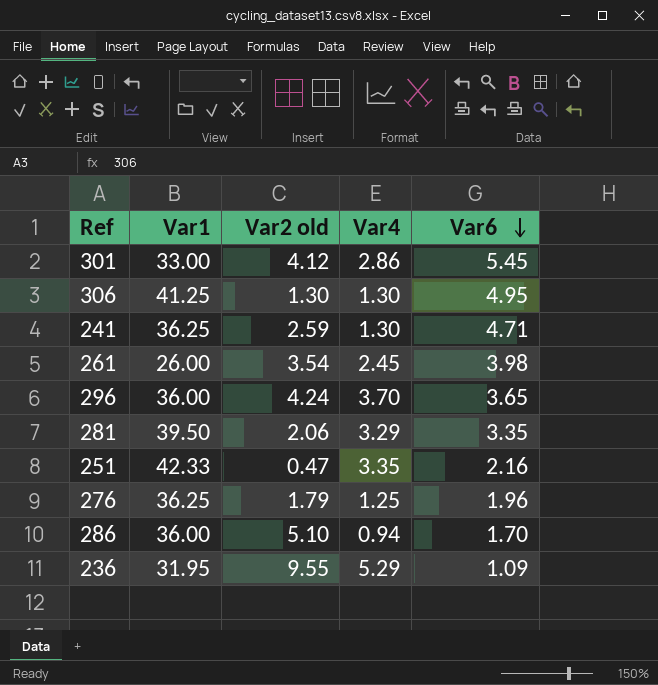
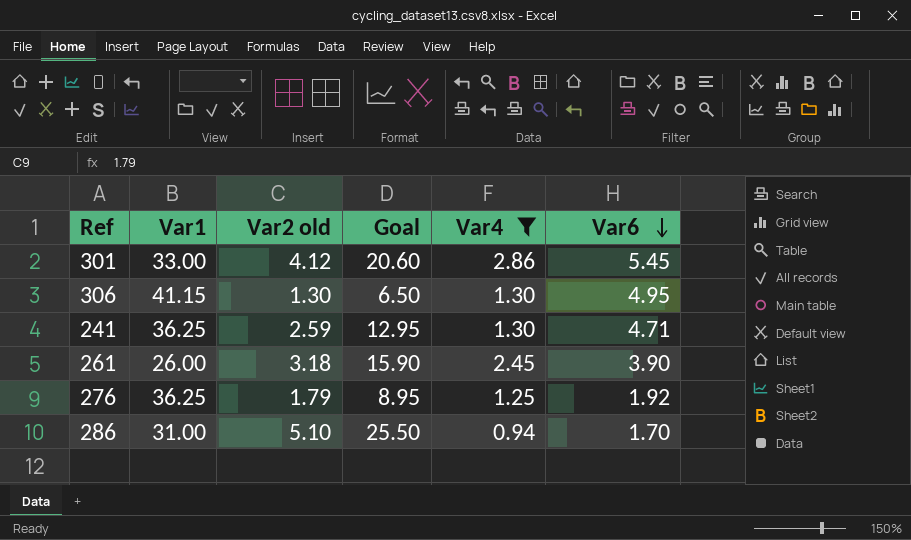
filter: none -> Var4 <= 2.86
column Goal | formula: none -> [Var2 old] * 5
306 | Var1: 41.25 -> 41.15
261 | Var2 old: 3.54 -> 3.18
261 | Var6: 3.98 -> 3.90
276 | Var6: 1.96 -> 1.92
286 | Var1: 36.00 -> 31.00

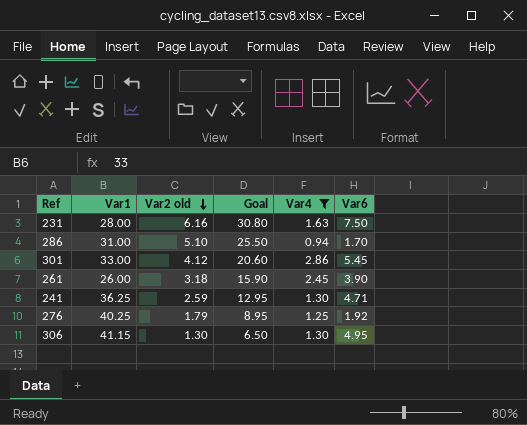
row order: Var6 descending -> Var2 old descending
row 231: none -> 28.00 | 6.16 | 30.80 | 1.63 | 7.50
276 | Var1: 36.25 -> 40.25

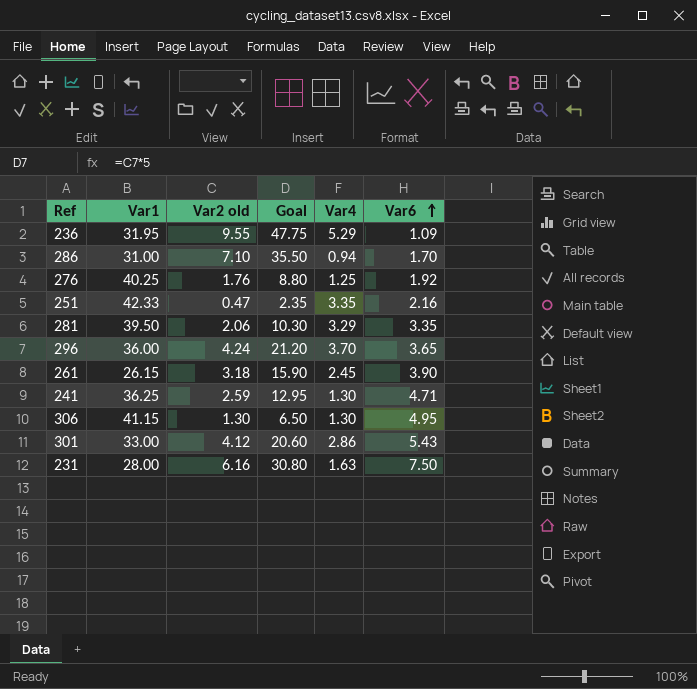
filter: Var4 <= 2.86 -> none
row order: Var2 old descending -> Var6 ascending
286 | Var2 old: 5.10 -> 7.10
286 | Goal: 25.50 -> 35.50
276 | Var2 old: 1.79 -> 1.76
276 | Goal: 8.95 -> 8.80
261 | Var1: 26.00 -> 26.15
301 | Var6: 5.45 -> 5.43

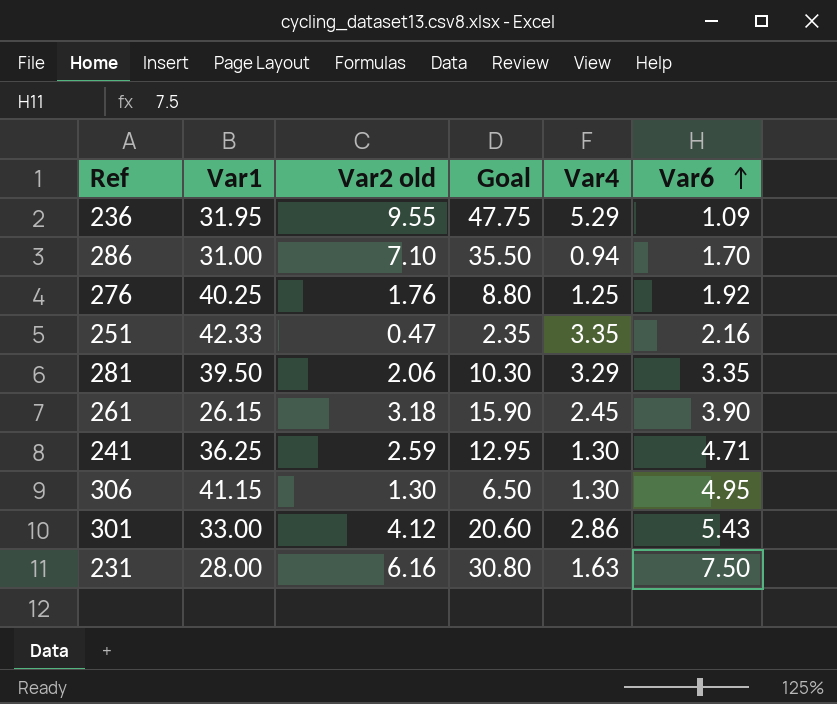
row 296: 36.00 | 4.24 | 21.20 | 3.70 | 3.65 -> none

